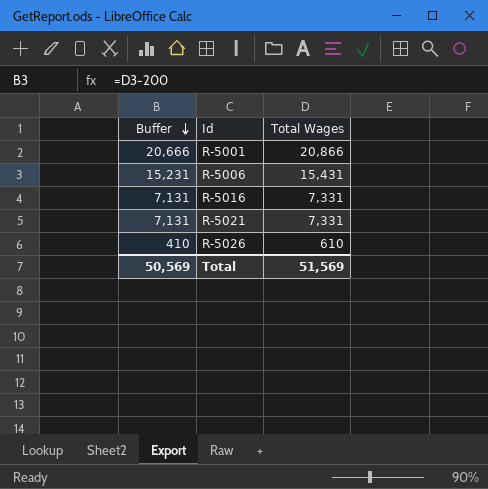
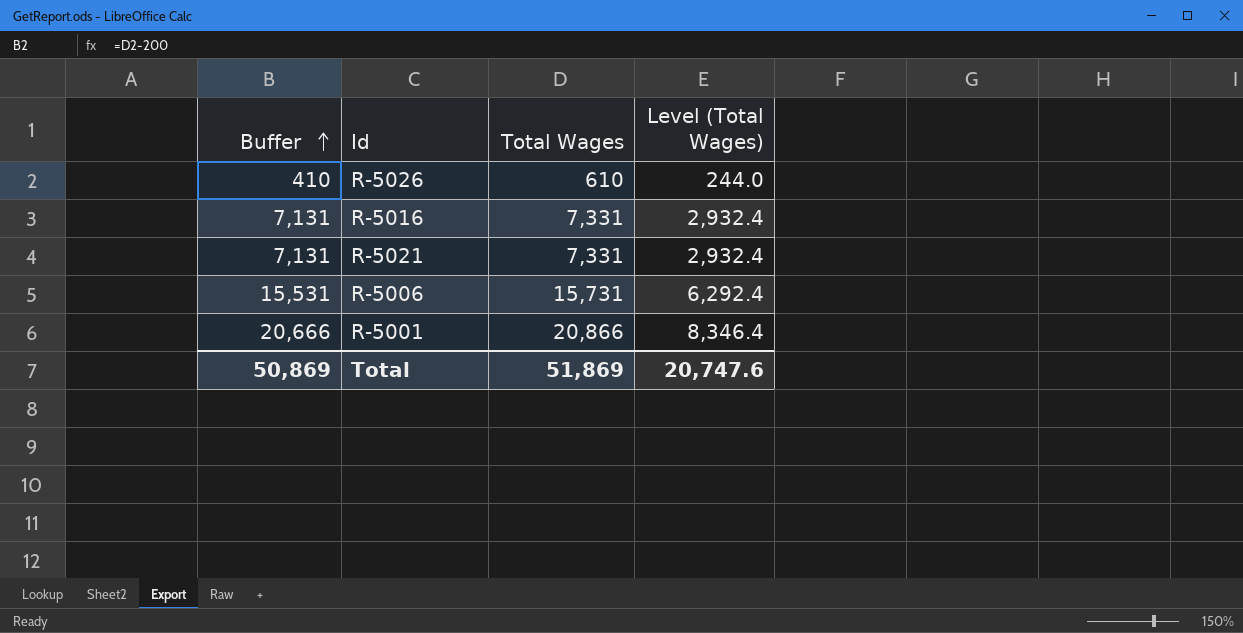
row order: Buffer descending -> Buffer ascending
column Level (Total Wages) | formula: none -> [Total Wages] * 0.4
R-5006 | Buffer: 15,231 -> 15,531
R-5006 | Total Wages: 15,431 -> 15,731
Total | Buffer: 50,569 -> 50,869
Total | Total Wages: 51,569 -> 51,869

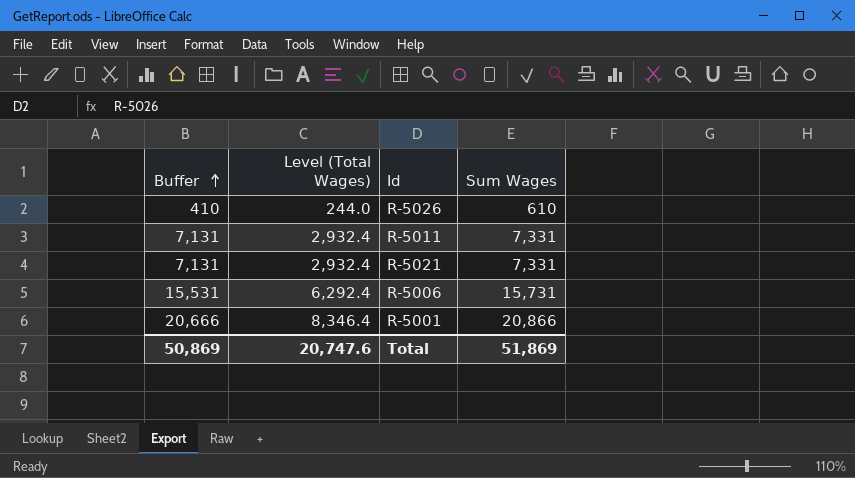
column Level (Total Wages) | position: 4 -> 2
column name: Total Wages -> Sum Wages
row R-5016: 7,131 | 7,331 | 2,932.4 -> none
row R-5011: none -> 7,131 | 2,932.4 | 7,331

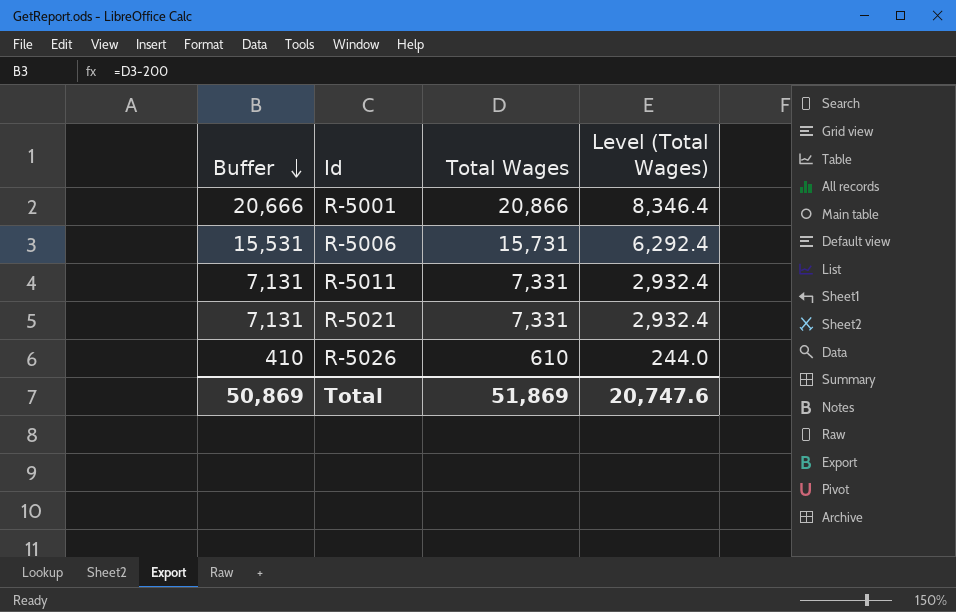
row order: Buffer ascending -> Buffer descending
column name: Sum Wages -> Total Wages
column Level (Total Wages) | position: 2 -> 4

